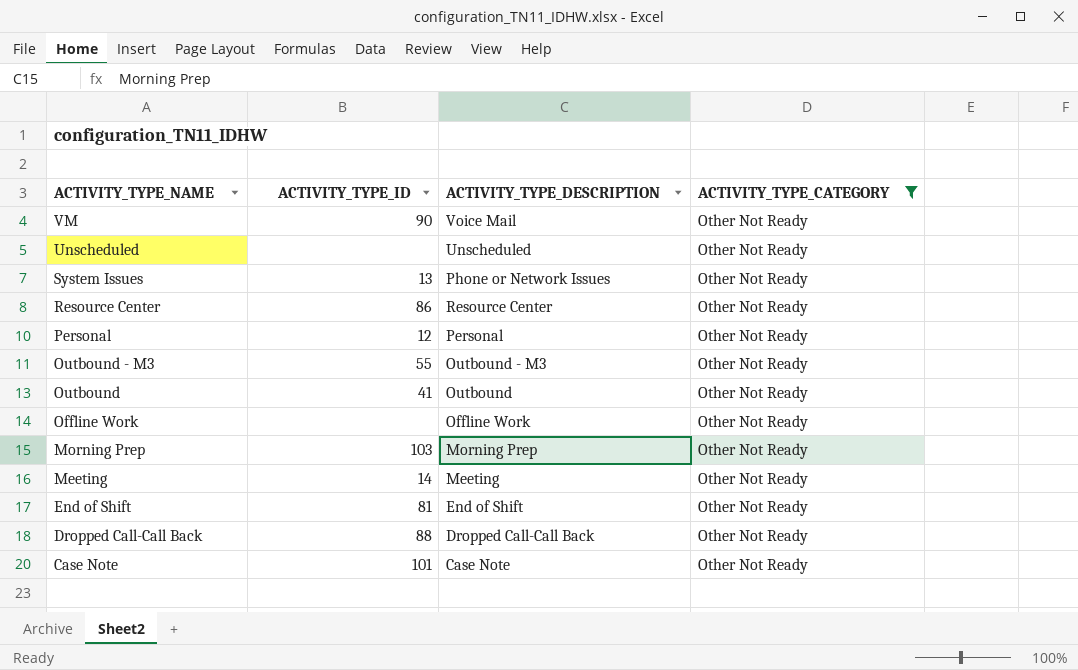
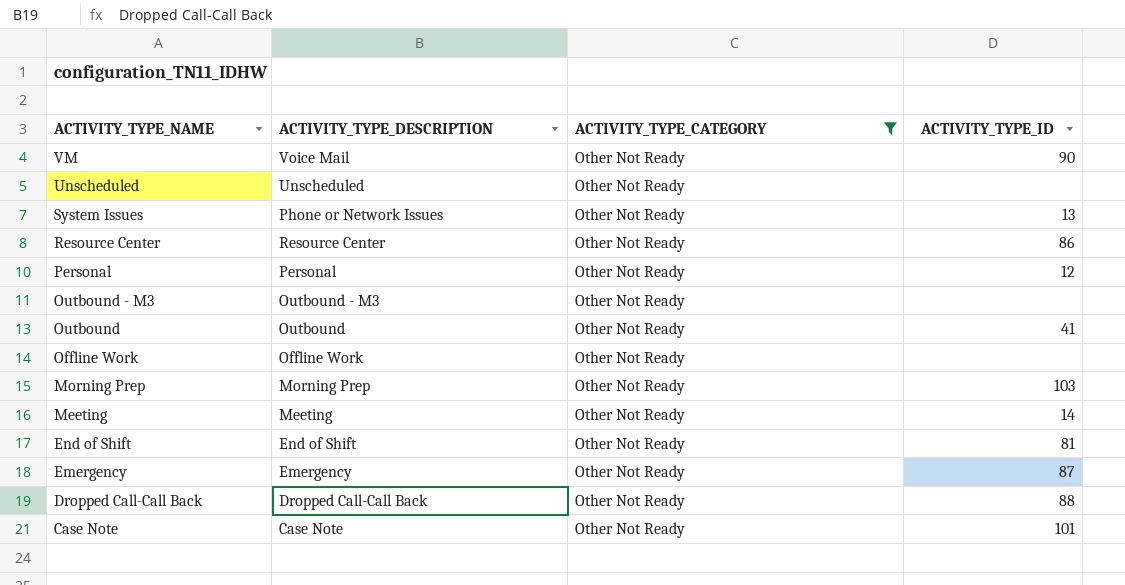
column ACTIVITY_TYPE_ID | position: 2 -> 4
Outbound - M3 | ACTIVITY_TYPE_ID: 55 -> none
row Emergency: none -> Emergency | Other Not Ready | 87

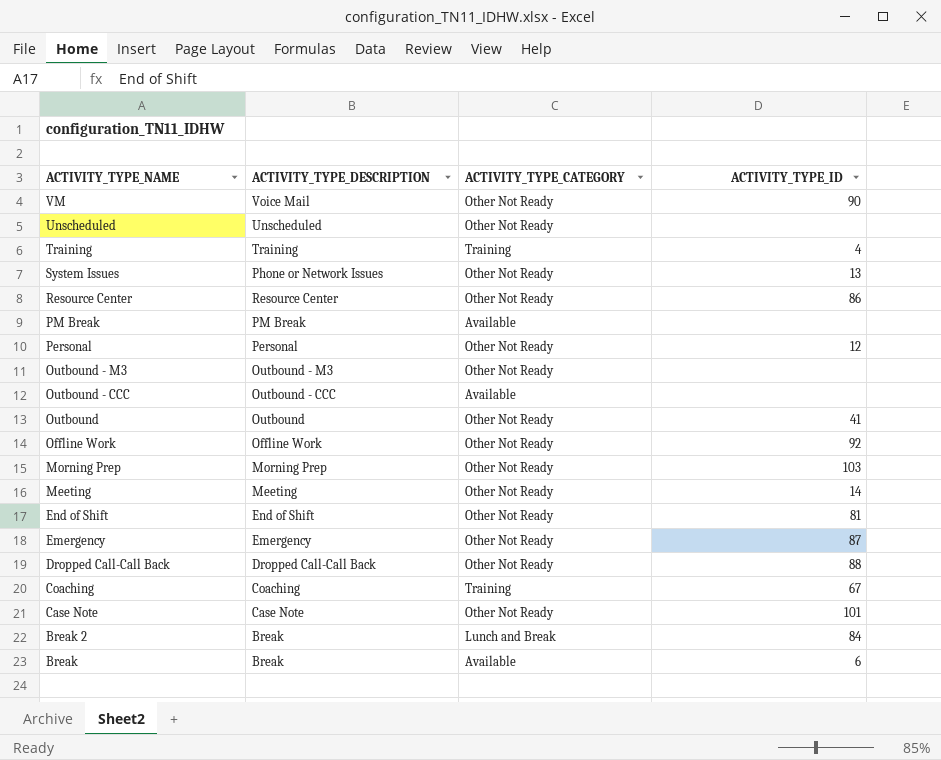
filter: ACTIVITY_TYPE_CATEGORY = Other Not Ready -> none
Offline Work | ACTIVITY_TYPE_ID: none -> 92

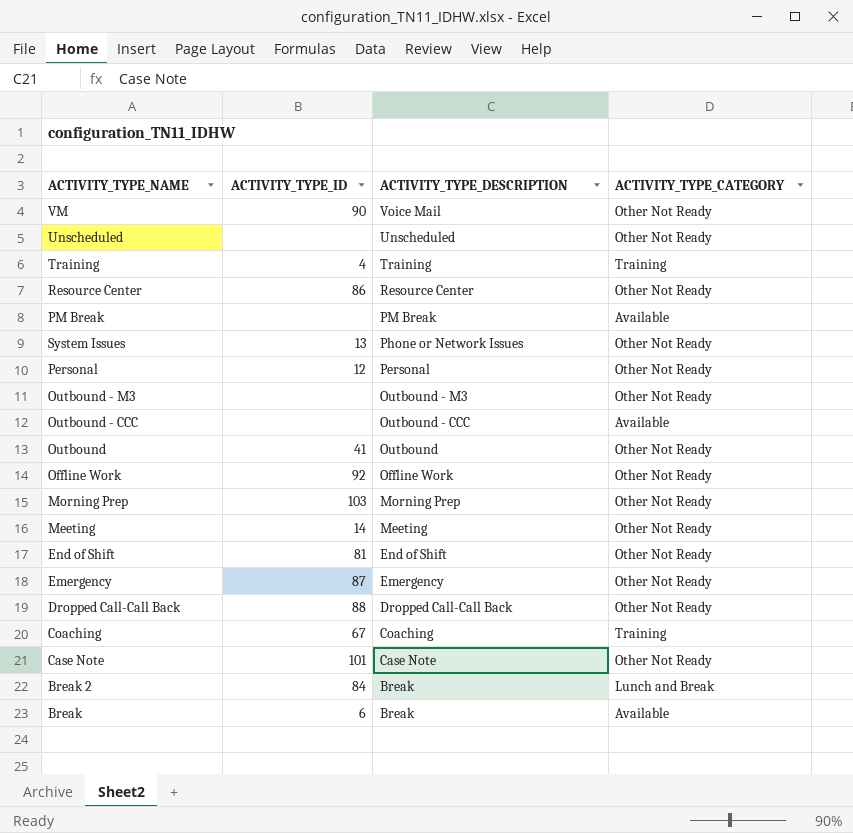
row order: ACTIVITY_TYPE_NAME descending -> ACTIVITY_TYPE_DESCRIPTION descending
column ACTIVITY_TYPE_ID | position: 4 -> 2

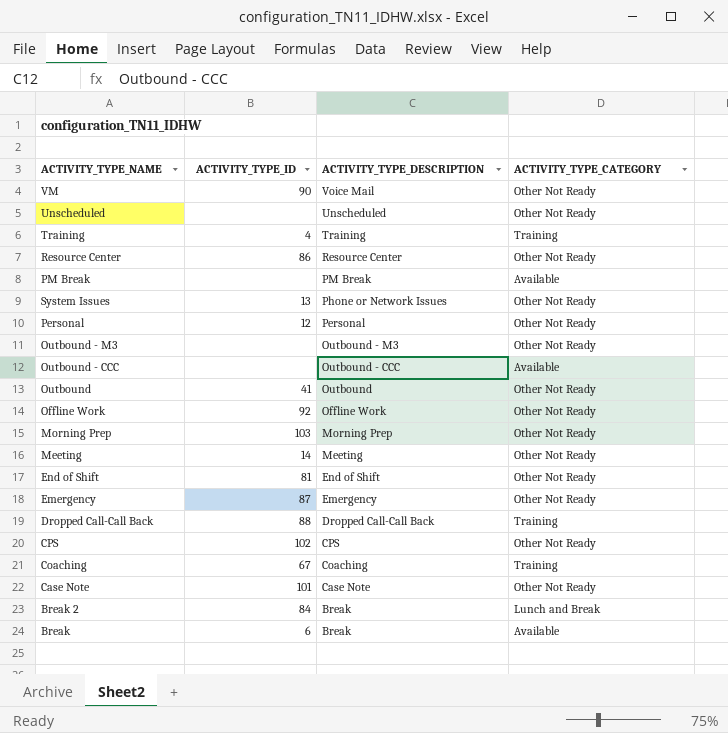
Dropped Call-Call Back | ACTIVITY_TYPE_CATEGORY: Other Not Ready -> Training
row CPS: none -> 102 | CPS | Other Not Ready

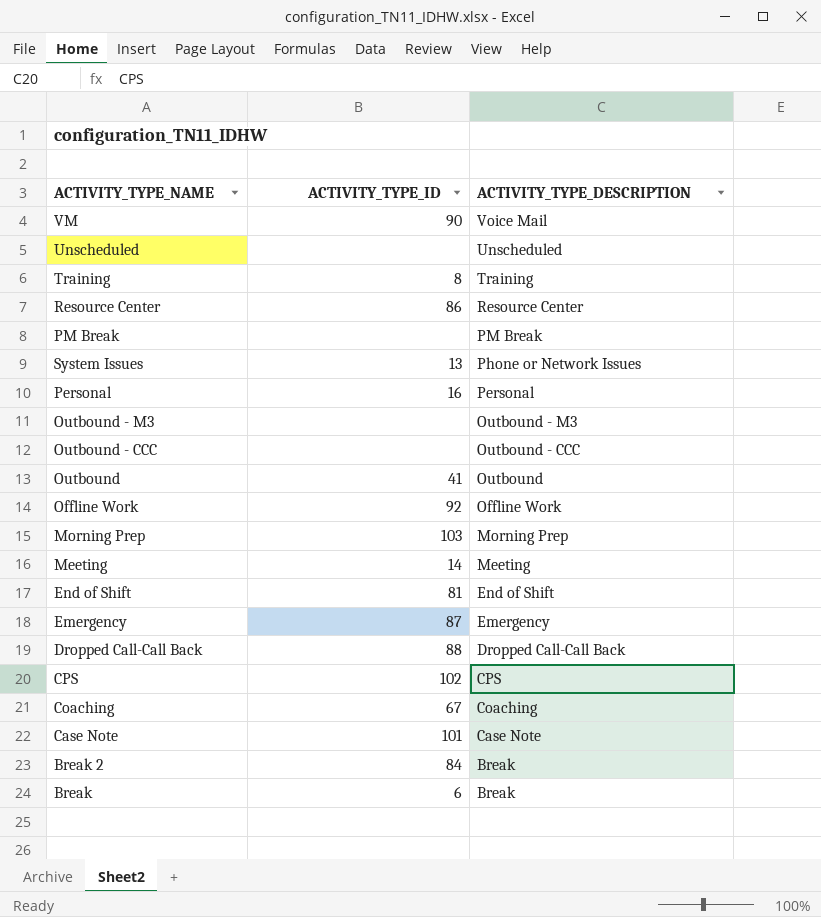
column ACTIVITY_TYPE_CATEGORY | position: 4 -> none
Training | ACTIVITY_TYPE_ID: 4 -> 8
Personal | ACTIVITY_TYPE_ID: 12 -> 16

